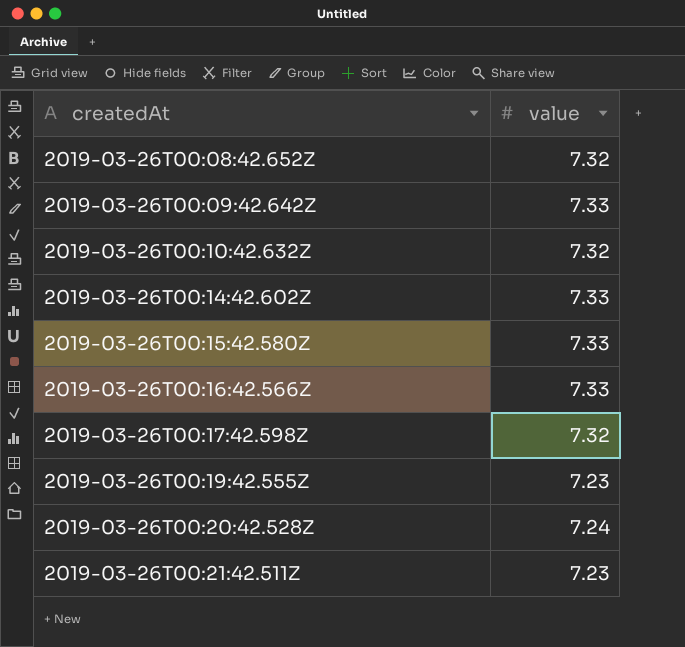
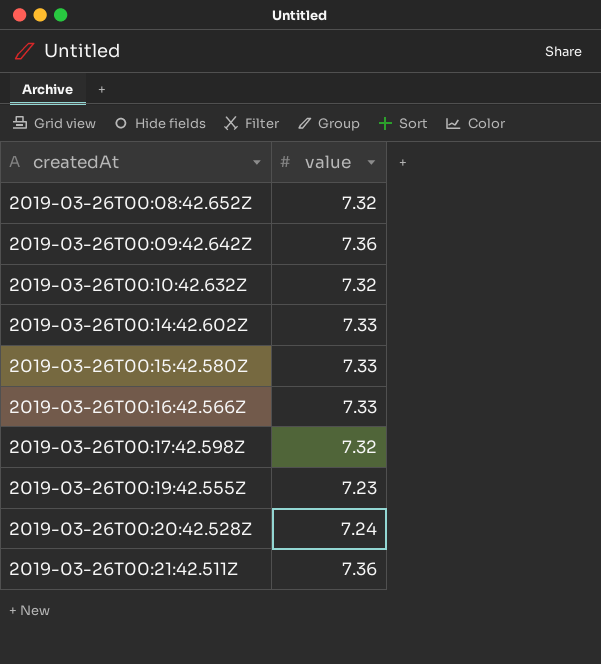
2019-03-26T00:09:42.642Z | value: 7.33 -> 7.36
2019-03-26T00:21:42.511Z | value: 7.23 -> 7.36

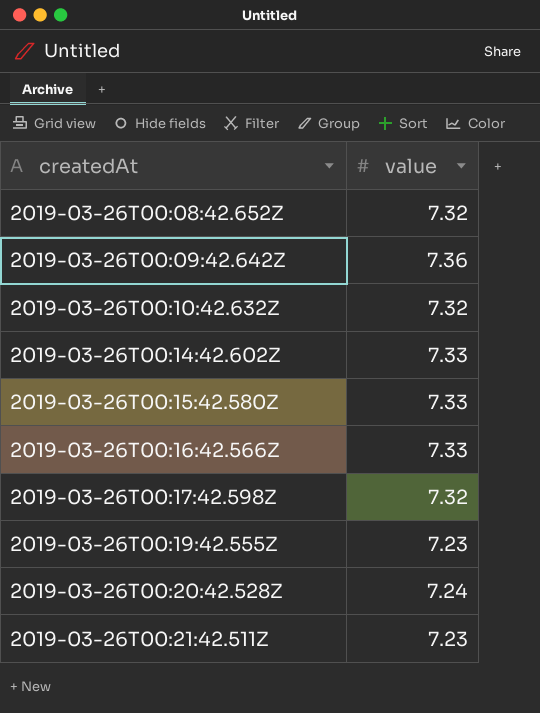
2019-03-26T00:21:42.511Z | value: 7.36 -> 7.23

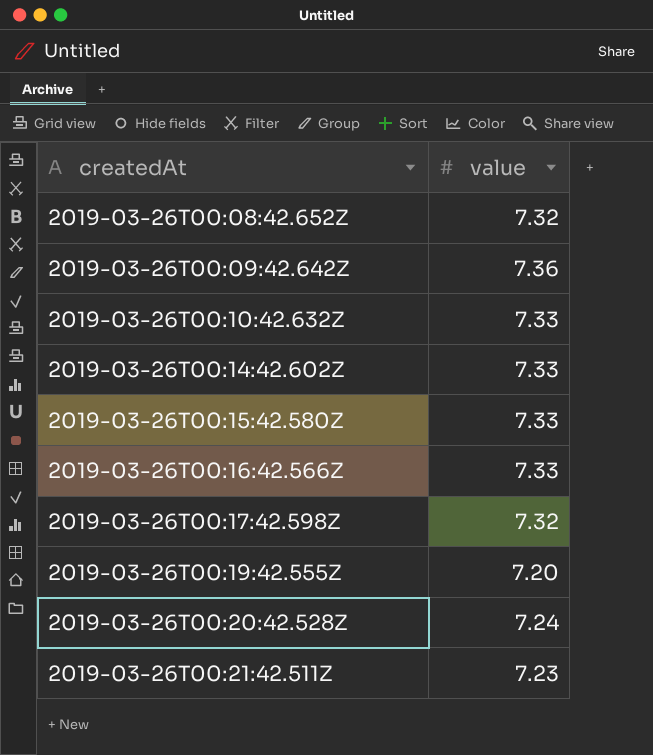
2019-03-26T00:10:42.632Z | value: 7.32 -> 7.33
2019-03-26T00:19:42.555Z | value: 7.23 -> 7.20

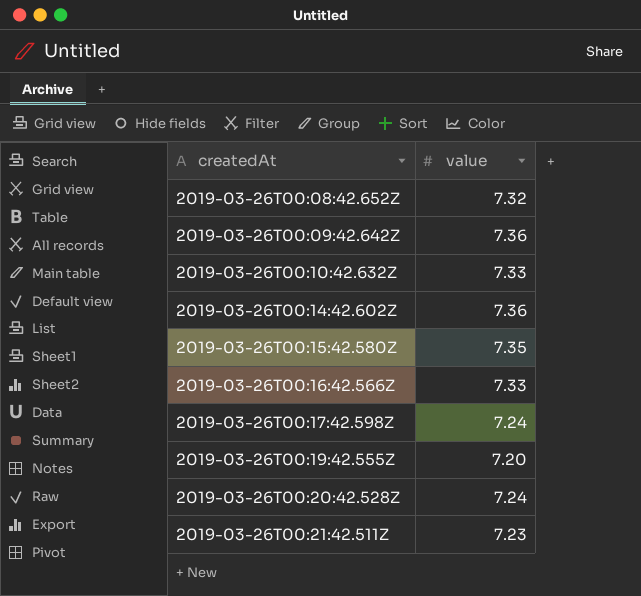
2019-03-26T00:14:42.602Z | value: 7.33 -> 7.36
2019-03-26T00:15:42.580Z | value: 7.33 -> 7.35
2019-03-26T00:17:42.598Z | value: 7.32 -> 7.24

